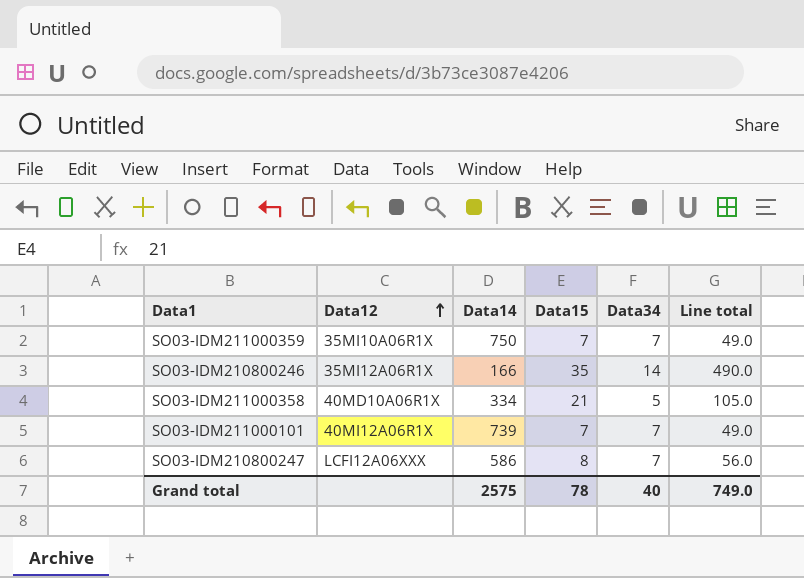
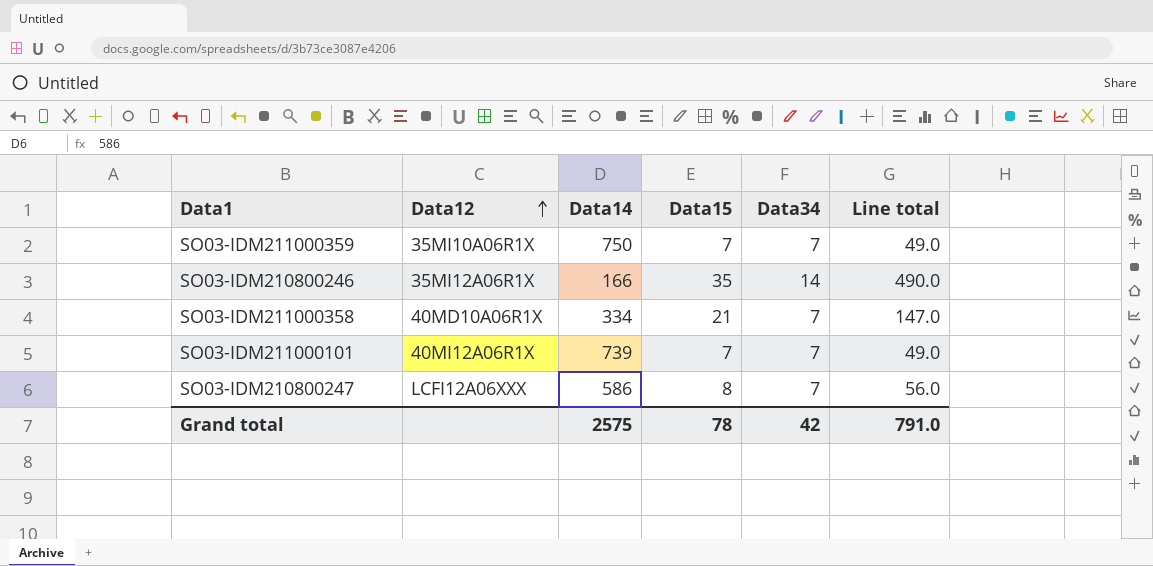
SO03-IDM211000358 | Data34: 5 -> 7
SO03-IDM211000358 | Line total: 105.0 -> 147.0
Grand total | Data34: 40 -> 42
Grand total | Line total: 749.0 -> 791.0

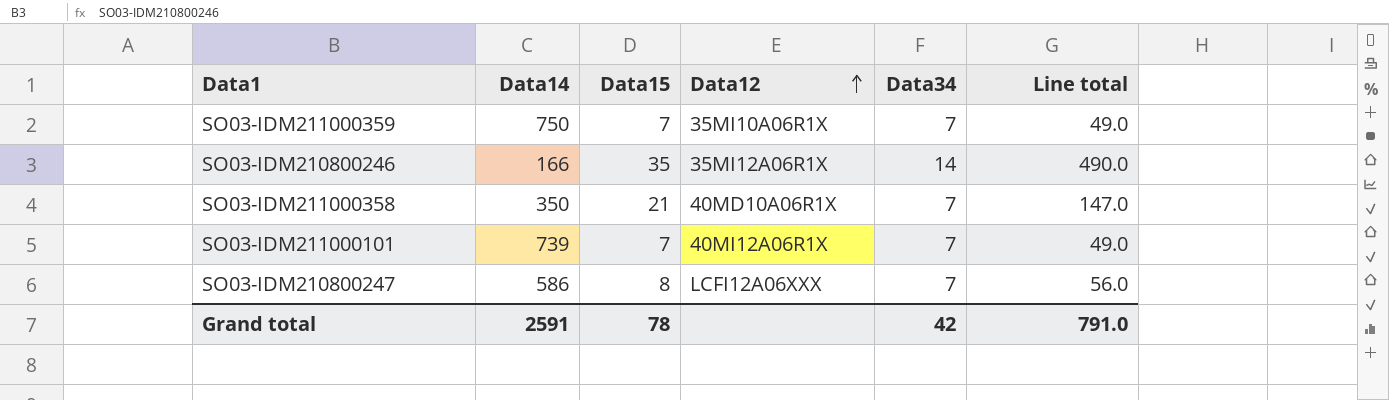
column Data12 | position: 2 -> 4
SO03-IDM211000358 | Data14: 334 -> 350
Grand total | Data14: 2575 -> 2591

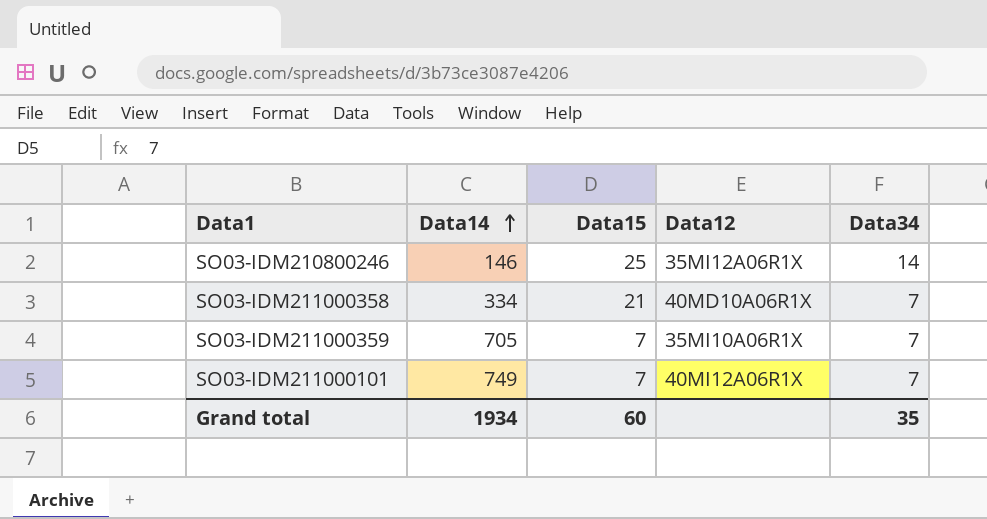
row order: Data12 ascending -> Data14 ascending
column Line total | formula: [Data15] * [Data34] -> none
row SO03-IDM210800247: 586 | 8 | LCFI12A06XXX | 7 | 56.0 -> none
SO03-IDM210800246 | Data14: 166 -> 146
SO03-IDM210800246 | Data15: 35 -> 25
SO03-IDM211000358 | Data14: 350 -> 334
SO03-IDM211000359 | Data14: 750 -> 705
SO03-IDM211000101 | Data14: 739 -> 749
Grand total | Data14: 2591 -> 1934
Grand total | Data15: 78 -> 60
Grand total | Data34: 42 -> 35

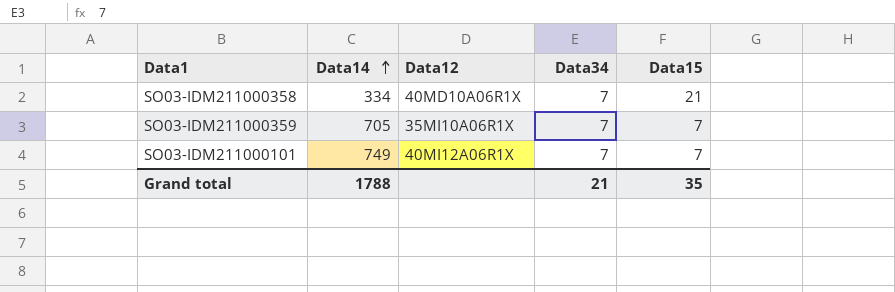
column Data15 | position: 3 -> 5
row SO03-IDM210800246: 146 | 25 | 35MI12A06R1X | 14 -> none
Grand total | Data14: 1934 -> 1788
Grand total | Data34: 35 -> 21
Grand total | Data15: 60 -> 35

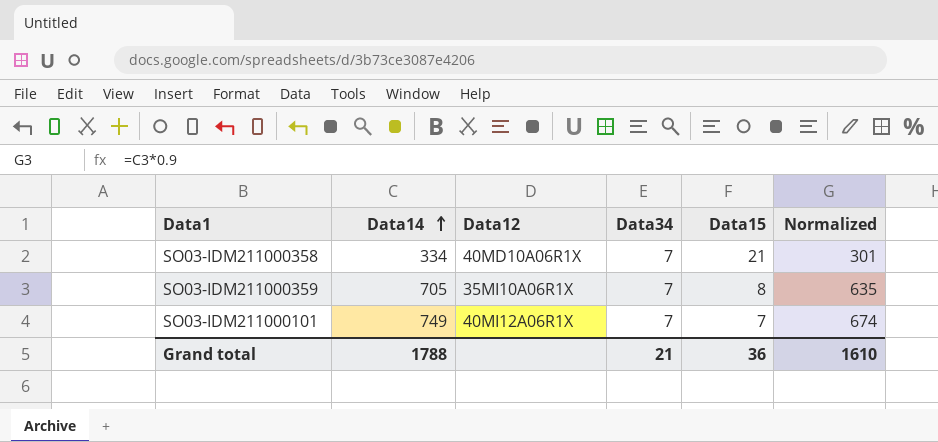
column Normalized | formula: none -> [Data14] * 0.9
SO03-IDM211000359 | Data15: 7 -> 8
Grand total | Data15: 35 -> 36

